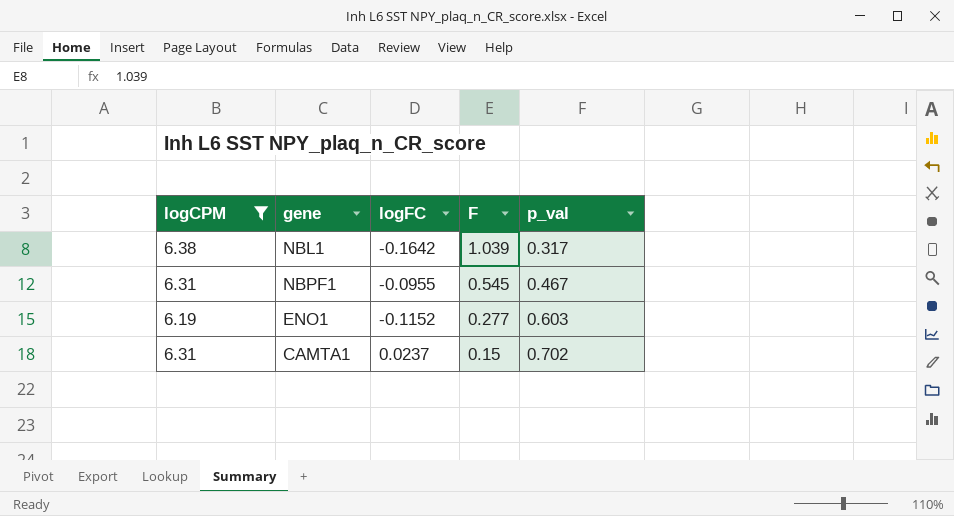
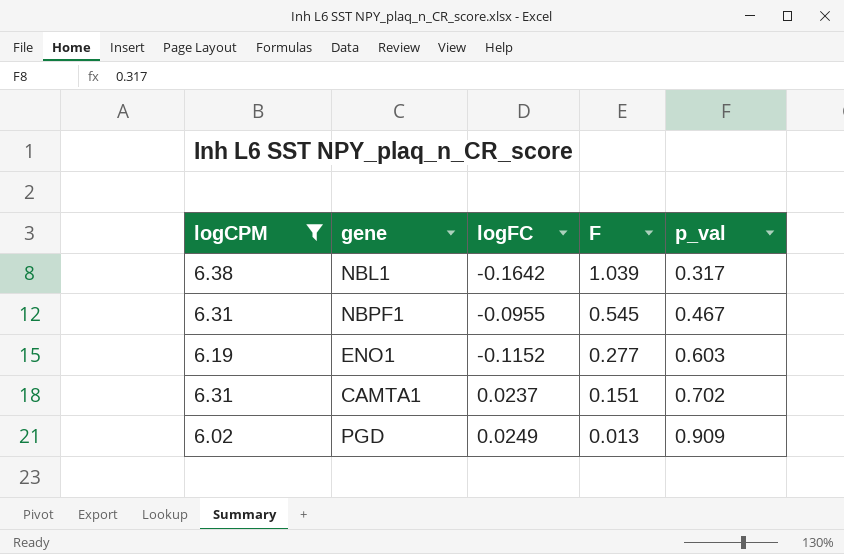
CAMTA1 | F: 0.15 -> 0.151
row PGD: none -> 6.02 | 0.0249 | 0.013 | 0.909

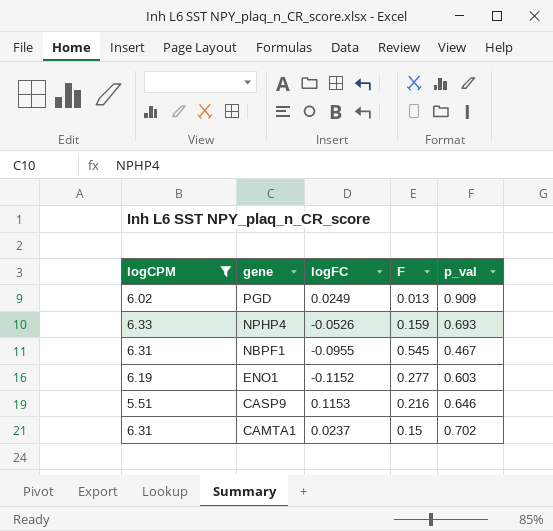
row order: F descending -> gene descending
row NBL1: 6.38 | -0.1642 | 1.039 | 0.317 -> none
row NPHP4: none -> 6.33 | -0.0526 | 0.159 | 0.693
row CASP9: none -> 5.51 | 0.1153 | 0.216 | 0.646
CAMTA1 | F: 0.151 -> 0.15

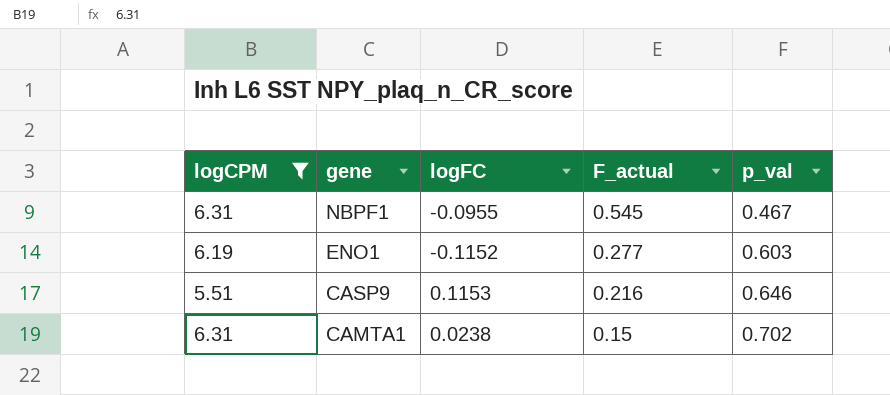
column name: F -> F_actual
row PGD: 6.02 | 0.0249 | 0.013 | 0.909 -> none
row NPHP4: 6.33 | -0.0526 | 0.159 | 0.693 -> none
CAMTA1 | logFC: 0.0237 -> 0.0238

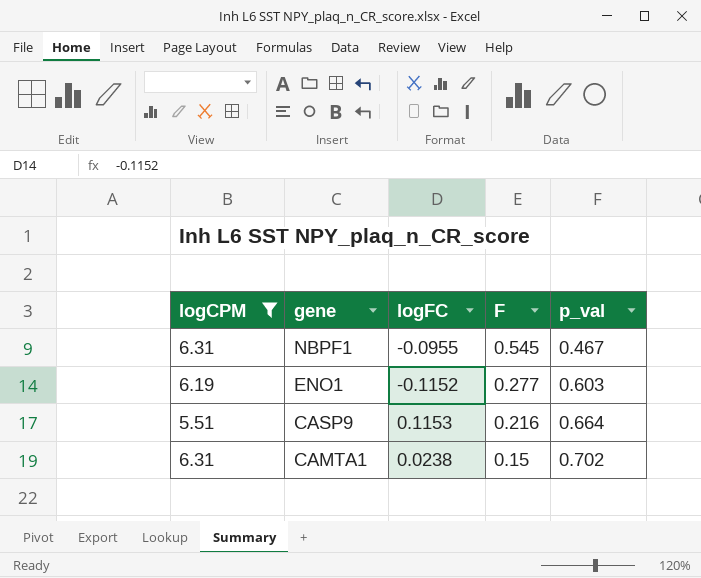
column name: F_actual -> F
CASP9 | p_val: 0.646 -> 0.664

